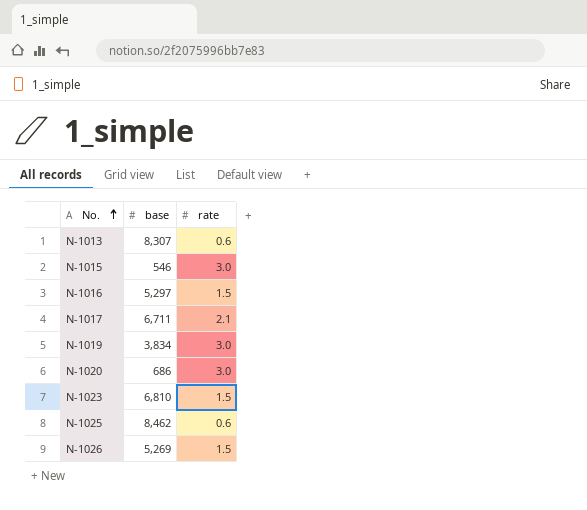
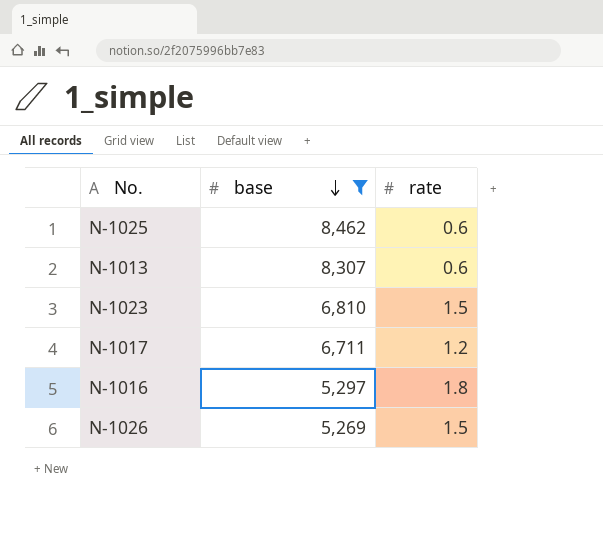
filter: none -> base >= 5,269
row order: No. ascending -> base descending
N-1017 | rate: 2.1 -> 1.2
N-1016 | rate: 1.5 -> 1.8

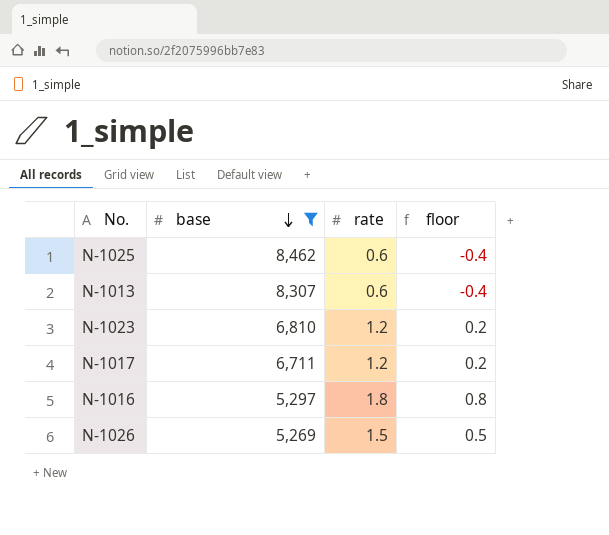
column floor | formula: none -> [rate] - 1
N-1023 | rate: 1.5 -> 1.2

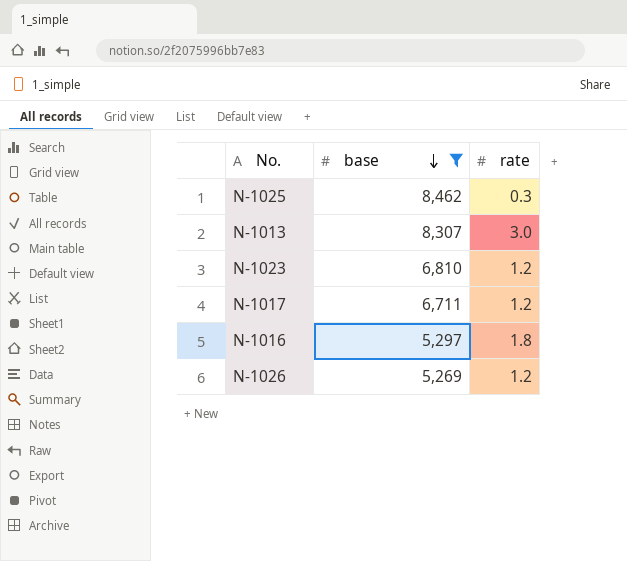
column floor | formula: [rate] - 1 -> none
N-1025 | rate: 0.6 -> 0.3
N-1013 | rate: 0.6 -> 3.0
N-1026 | rate: 1.5 -> 1.2

